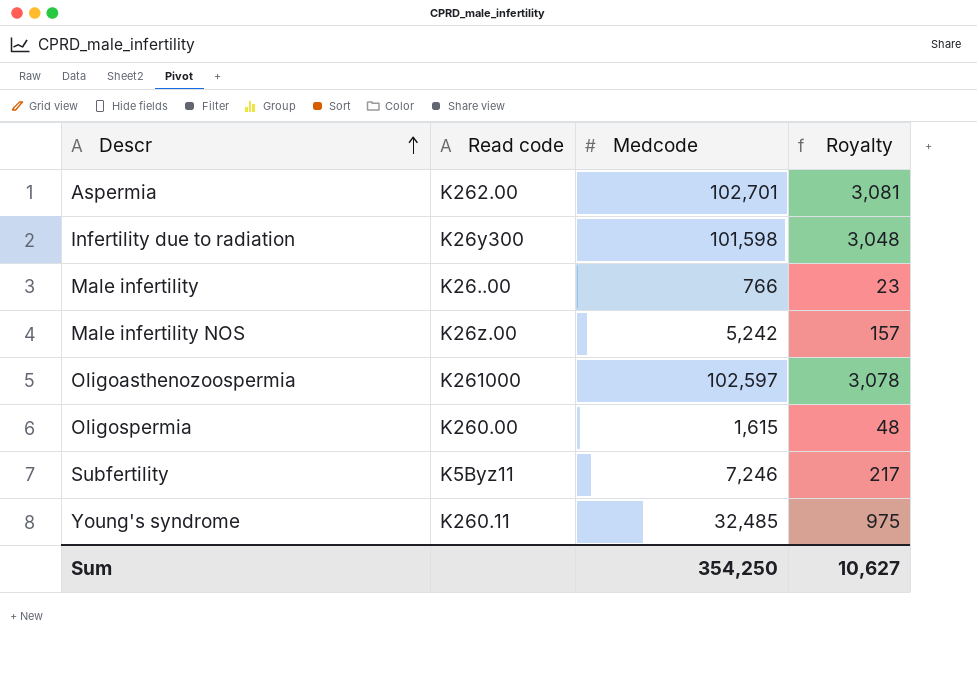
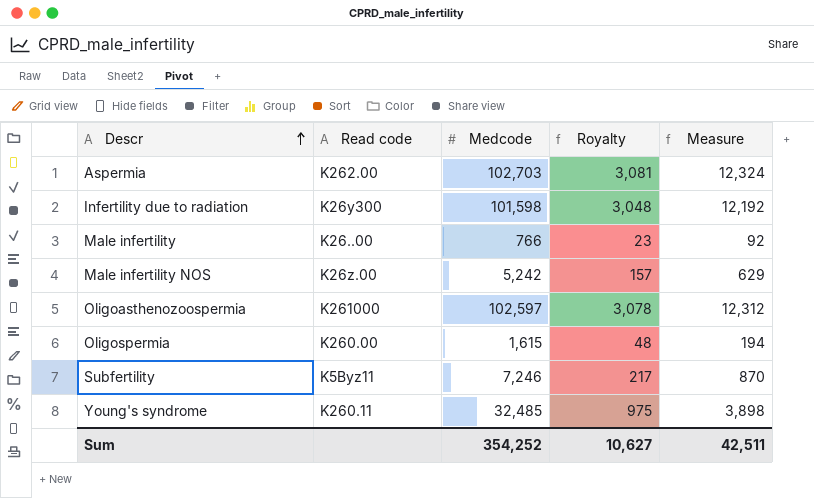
column Measure | formula: none -> [Medcode] * 0.12
Aspermia | Medcode: 102,701 -> 102,703
Sum | Medcode: 354,250 -> 354,252

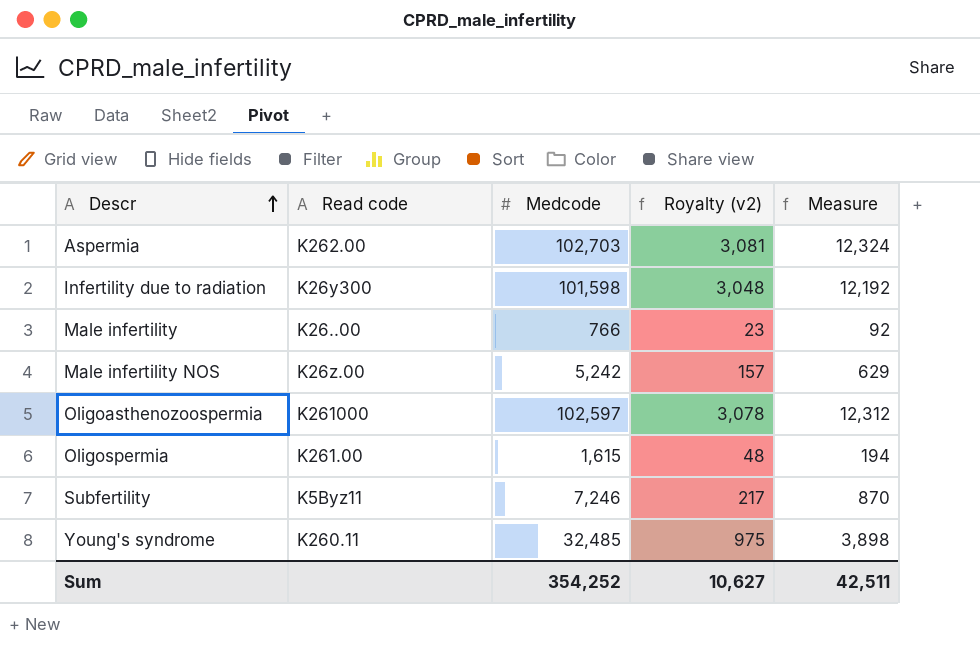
column name: Royalty -> Royalty (v2)
Oligospermia | Read code: K260.00 -> K261.00

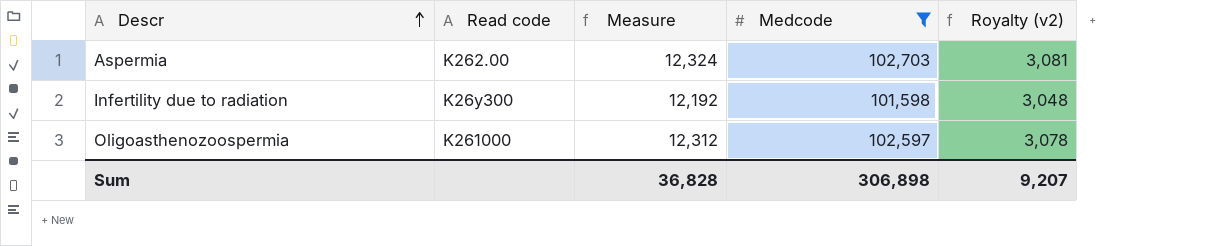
filter: none -> Medcode >= 101,598
column Measure | position: 5 -> 3
Sum | Measure: 42,511 -> 36,828
Sum | Medcode: 354,252 -> 306,898
Sum | Royalty (v2): 10,627 -> 9,207

